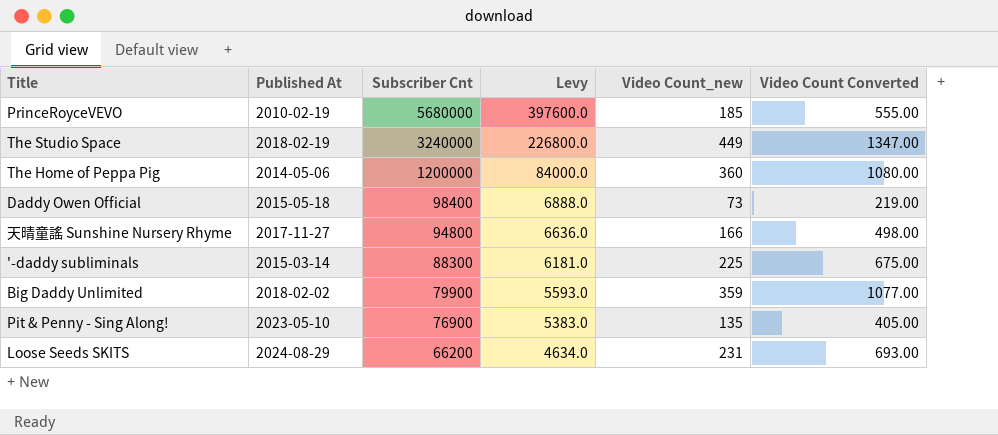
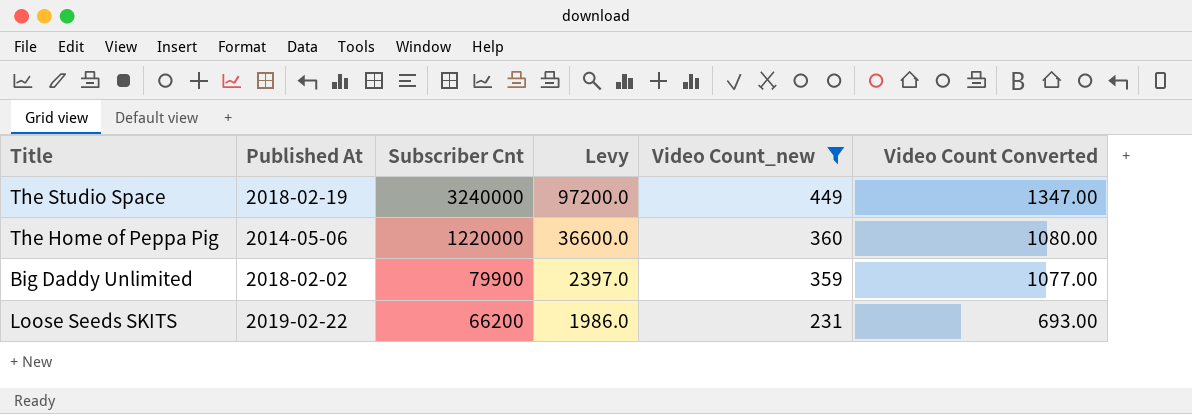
filter: none -> Video Count_new >= 231
column Levy | formula: [Subscriber Cnt] * 0.07 -> [Subscriber Cnt] * 0.03
The Home of Peppa Pig | Subscriber Cnt: 1200000 -> 1220000
Loose Seeds SKITS | Published At: 2024-08-29 -> 2019-02-22

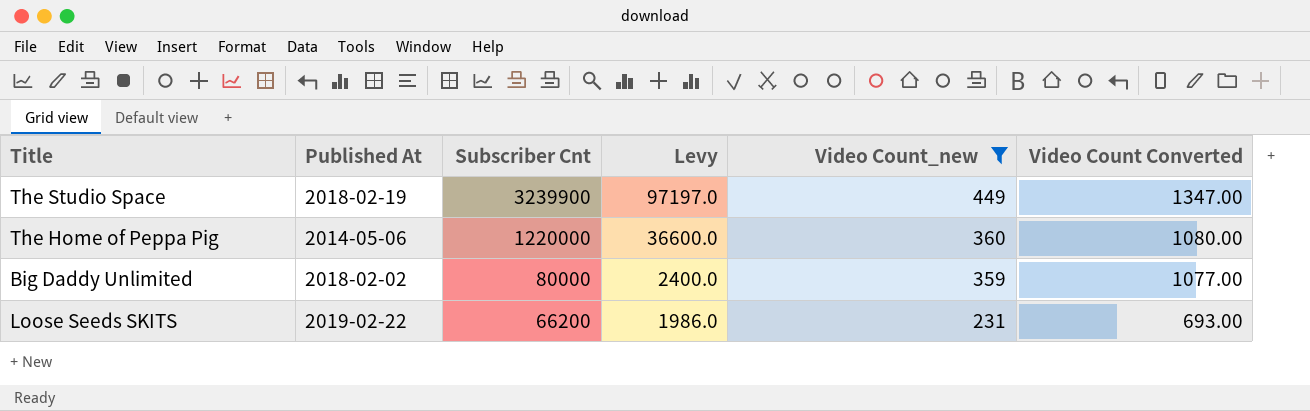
The Studio Space | Subscriber Cnt: 3240000 -> 3239900
The Studio Space | Levy: 97200.0 -> 97197.0
Big Daddy Unlimited | Subscriber Cnt: 79900 -> 80000
Big Daddy Unlimited | Levy: 2397.0 -> 2400.0

